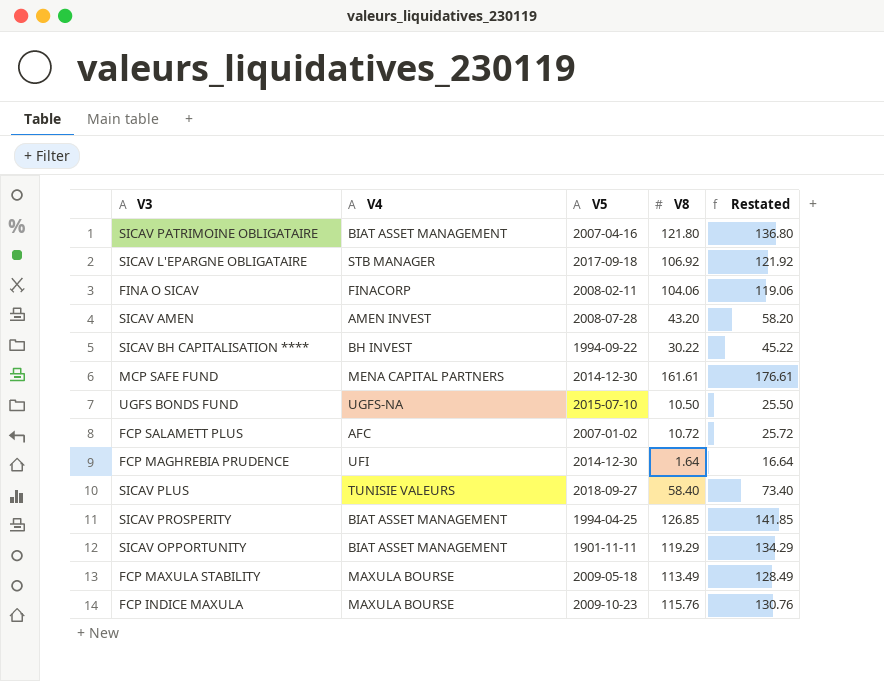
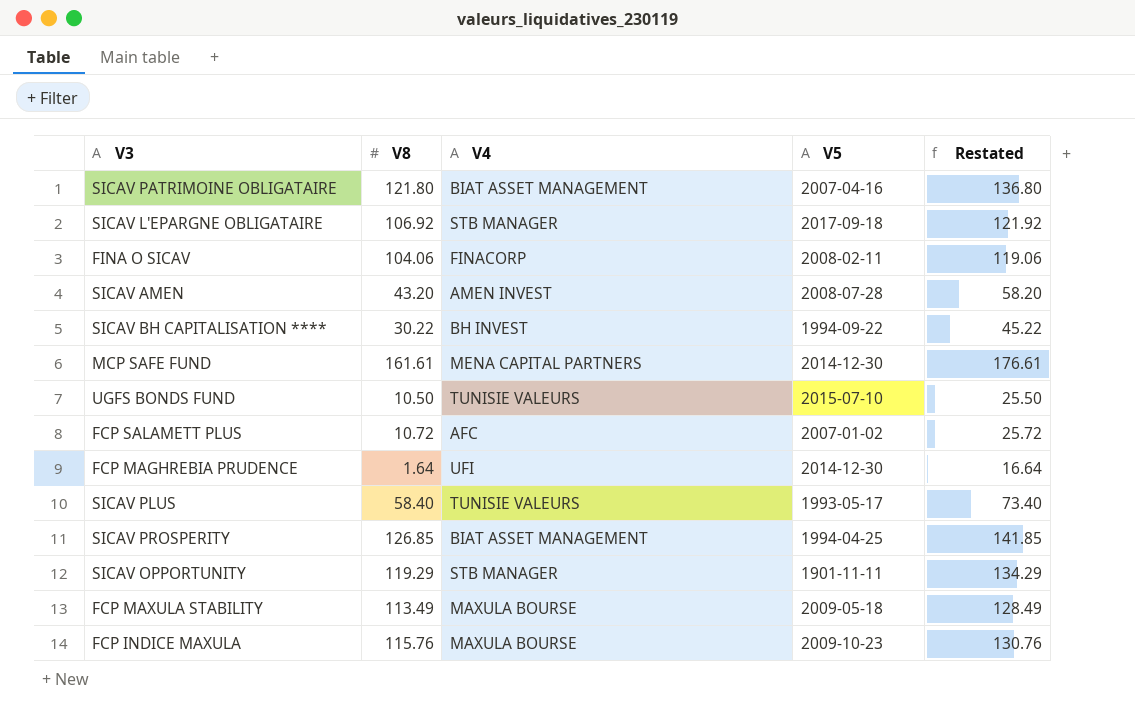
column V8 | position: 4 -> 2
UGFS BONDS FUND | V4: UGFS-NA -> TUNISIE VALEURS
SICAV PLUS | V5: 2018-09-27 -> 1993-05-17
SICAV OPPORTUNITY | V4: BIAT ASSET MANAGEMENT -> STB MANAGER

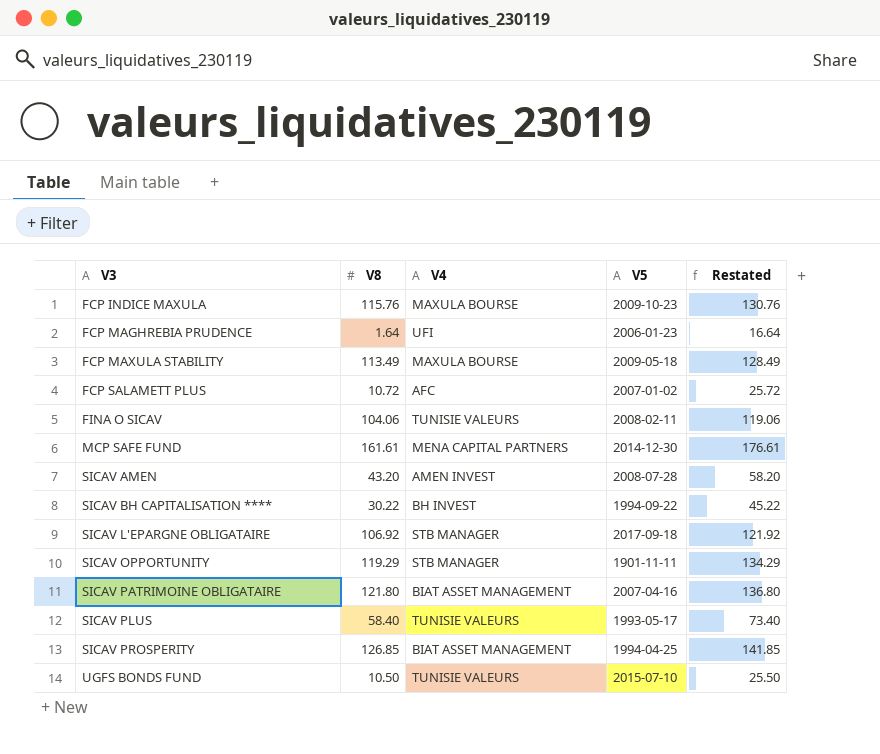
row order: none -> V3 ascending
FCP MAGHREBIA PRUDENCE | V5: 2014-12-30 -> 2006-01-23
FINA O SICAV | V4: FINACORP -> TUNISIE VALEURS

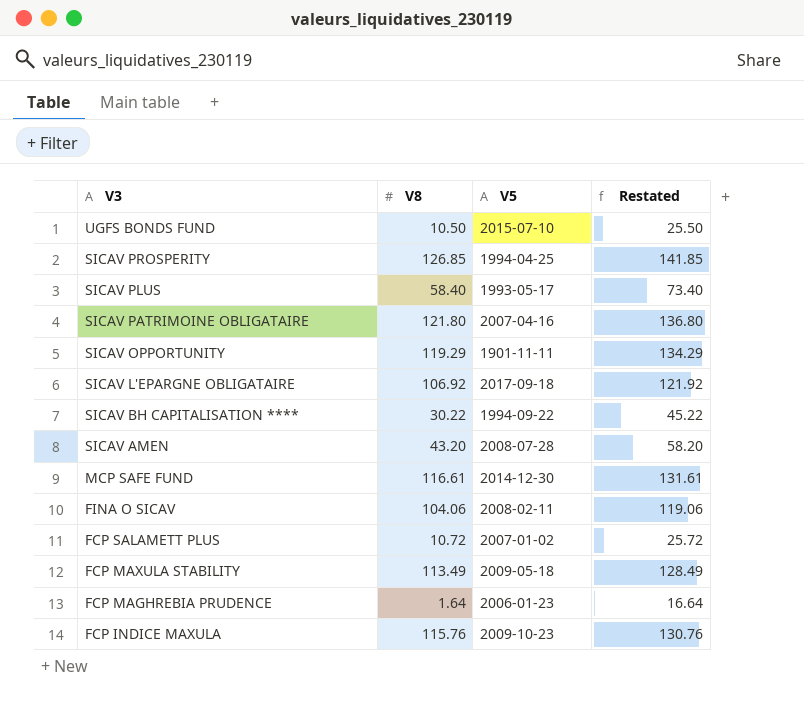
row order: V3 ascending -> V3 descending
column V4 | position: 3 -> none
MCP SAFE FUND | V8: 161.61 -> 116.61
MCP SAFE FUND | Restated: 176.61 -> 131.61

